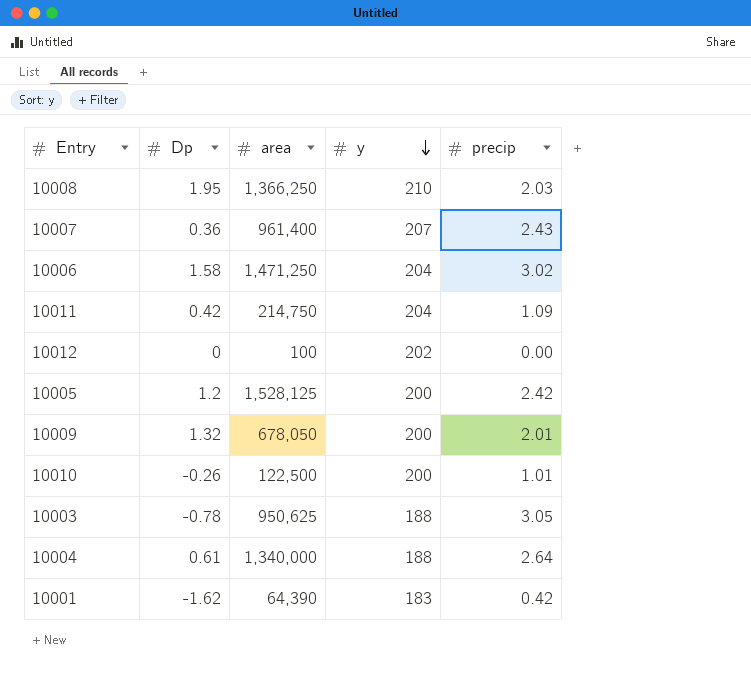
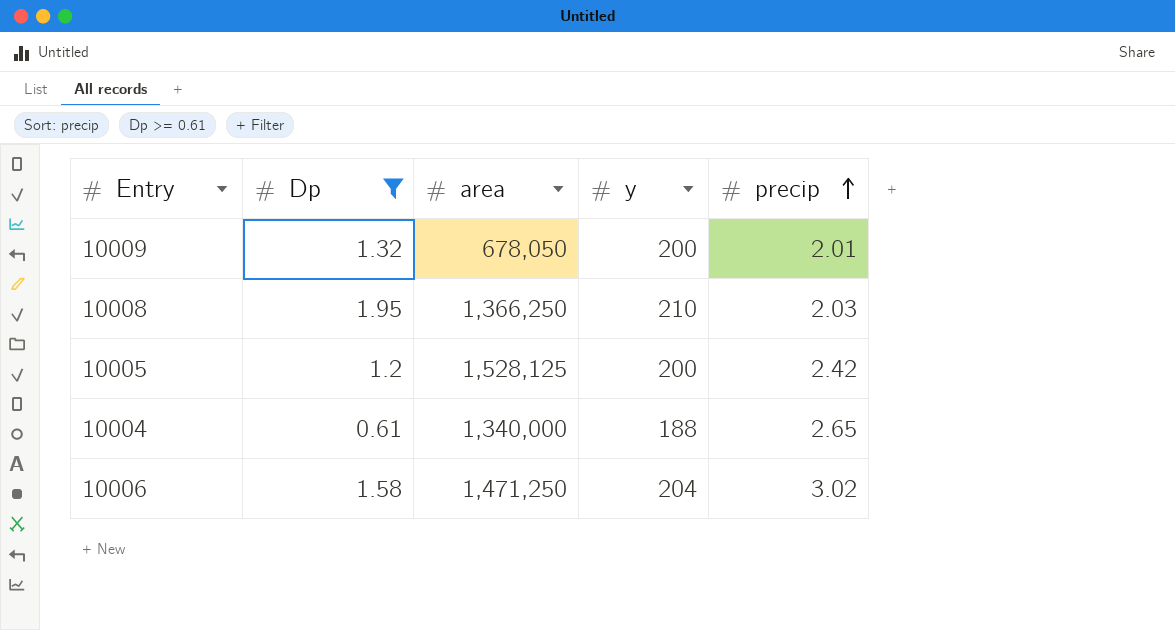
filter: none -> Dp >= 0.61
row order: y descending -> precip ascending
10004 | precip: 2.64 -> 2.65

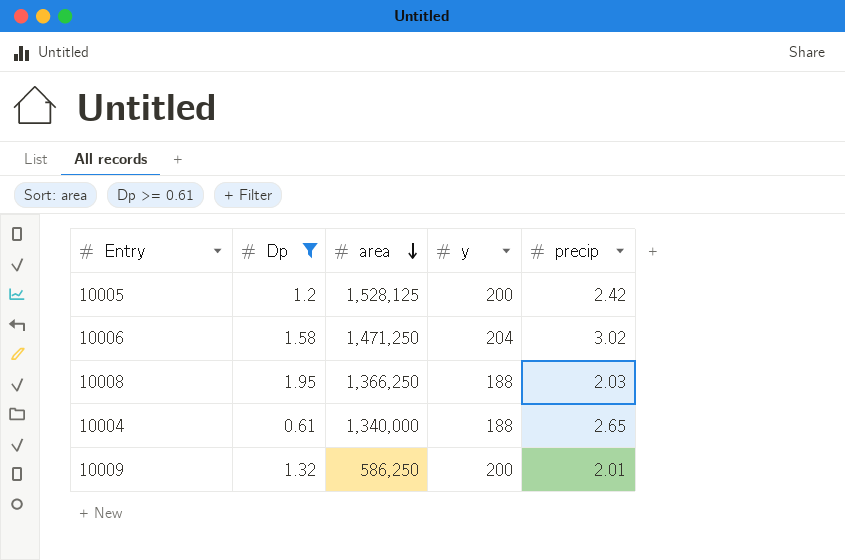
row order: precip ascending -> area descending
10008 | y: 210 -> 188
10009 | area: 678,050 -> 586,250

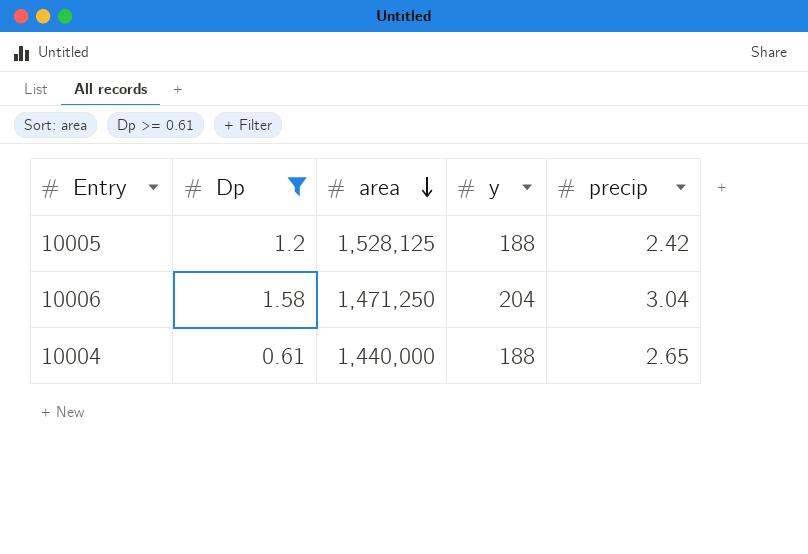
row 10008: 1.95 | 1,366,250 | 188 | 2.03 -> none
row 10009: 1.32 | 586,250 | 200 | 2.01 -> none
10005 | y: 200 -> 188
10006 | precip: 3.02 -> 3.04
10004 | area: 1,340,000 -> 1,440,000

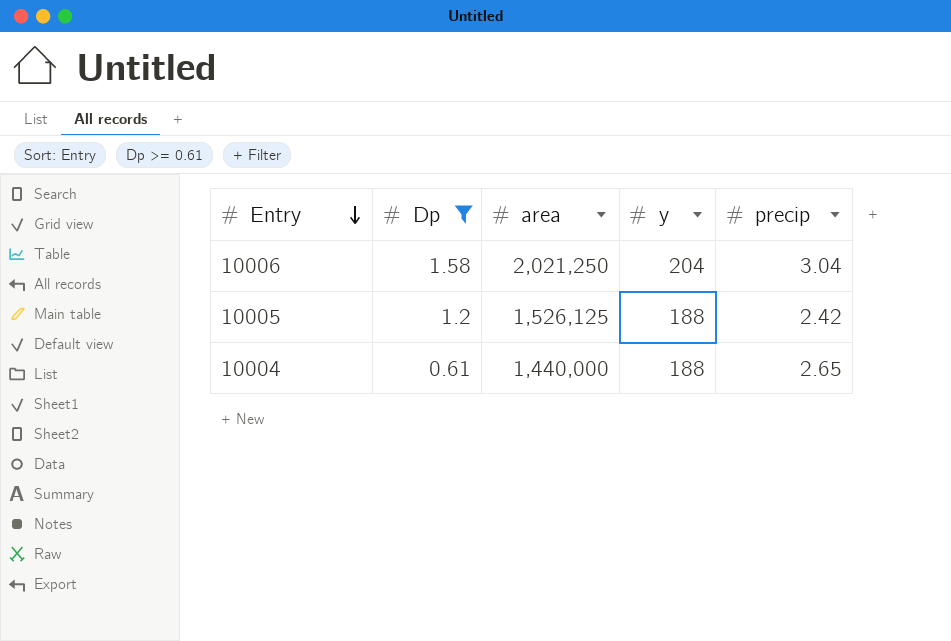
row order: area descending -> Entry descending
10006 | area: 1,471,250 -> 2,021,250
10005 | area: 1,528,125 -> 1,526,125

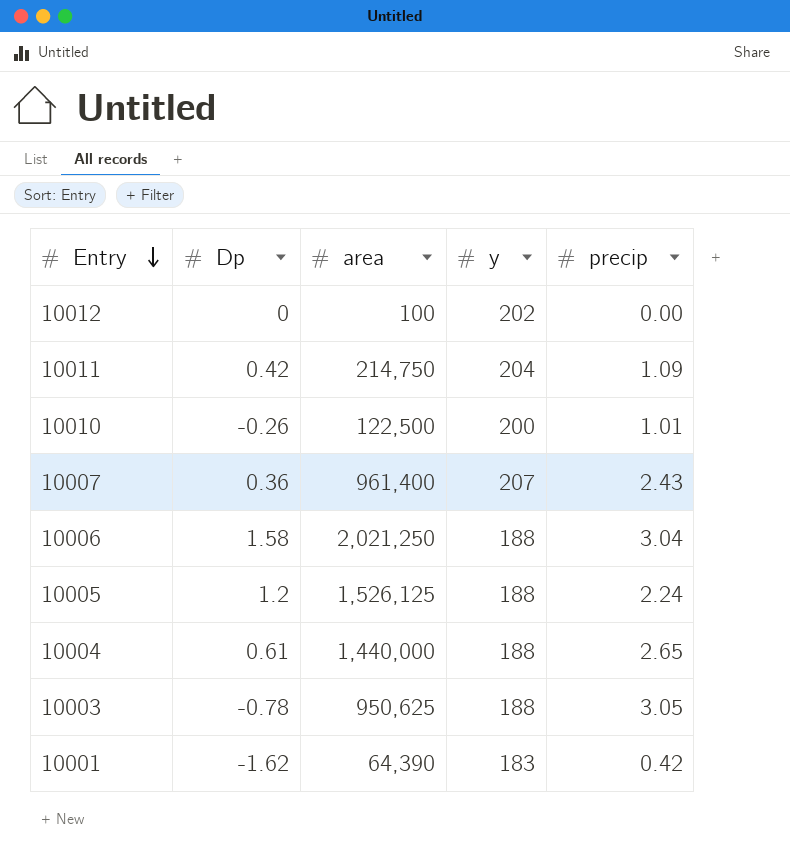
filter: Dp >= 0.61 -> none
10006 | y: 204 -> 188
10005 | precip: 2.42 -> 2.24

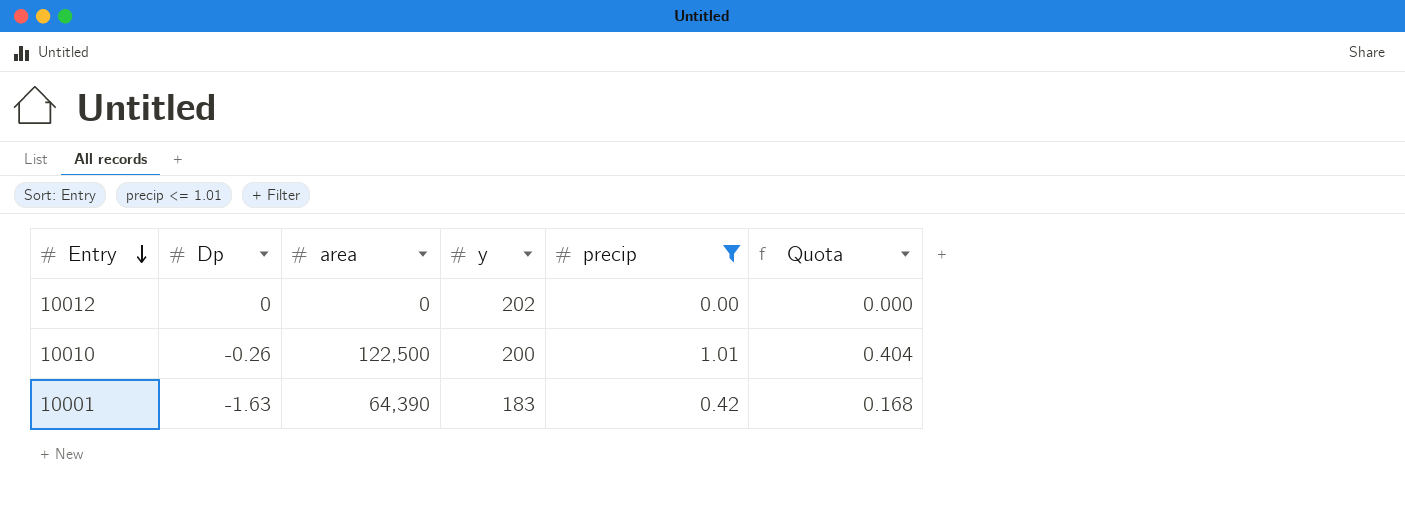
filter: none -> precip <= 1.01
column Quota | formula: none -> [precip] * 0.4
10012 | area: 100 -> 0
10001 | Dp: -1.62 -> -1.63

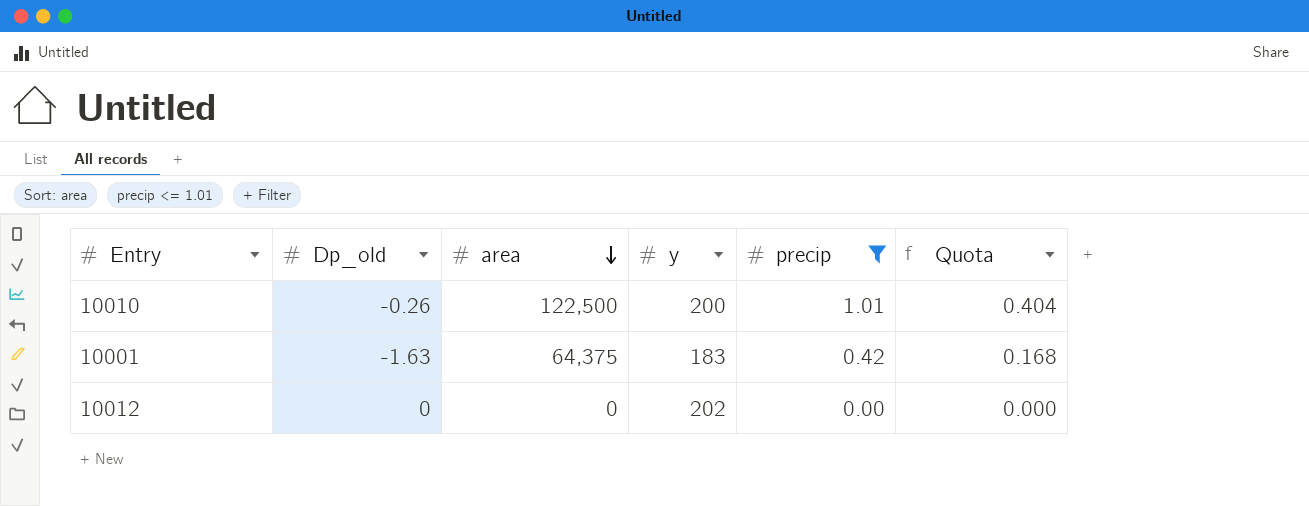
row order: Entry descending -> area descending
column name: Dp -> Dp_old
10001 | area: 64,390 -> 64,375

